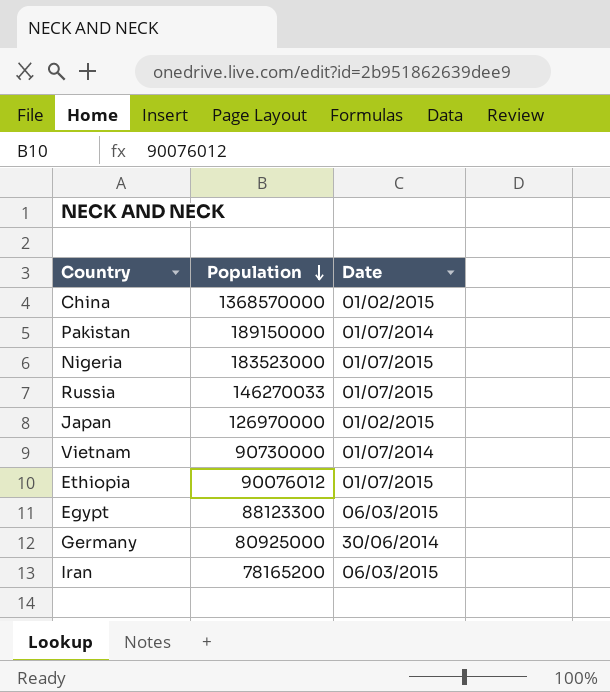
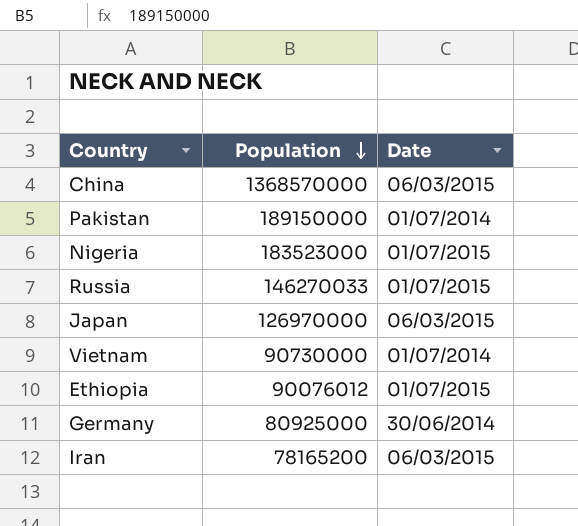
row Egypt: 88123300 | 06/03/2015 -> none
China | Date: 01/02/2015 -> 06/03/2015
Japan | Date: 01/02/2015 -> 06/03/2015

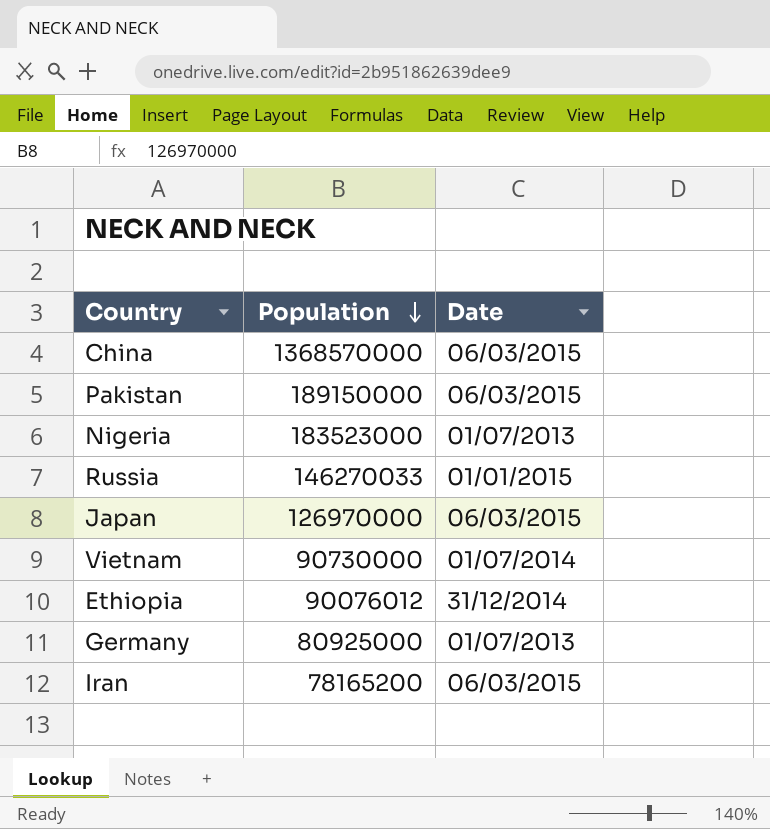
Pakistan | Date: 01/07/2014 -> 06/03/2015
Nigeria | Date: 01/07/2015 -> 01/07/2013
Russia | Date: 01/07/2015 -> 01/01/2015
Ethiopia | Date: 01/07/2015 -> 31/12/2014
Germany | Date: 30/06/2014 -> 01/07/2013

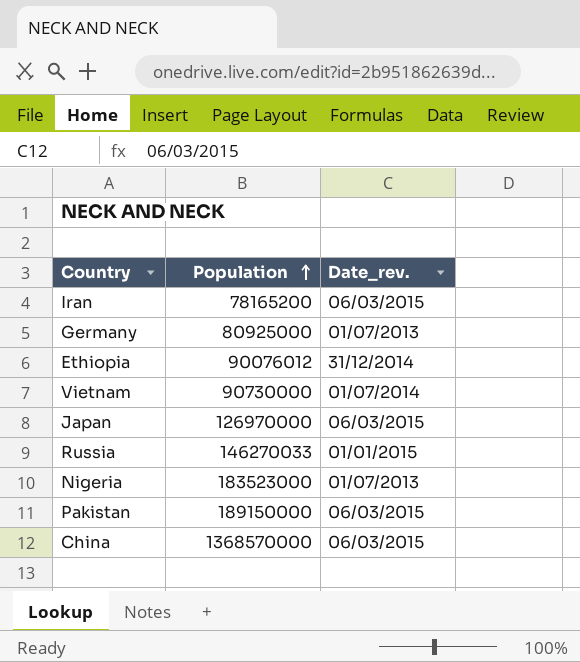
row order: Population descending -> Population ascending
column name: Date -> Date_rev.

